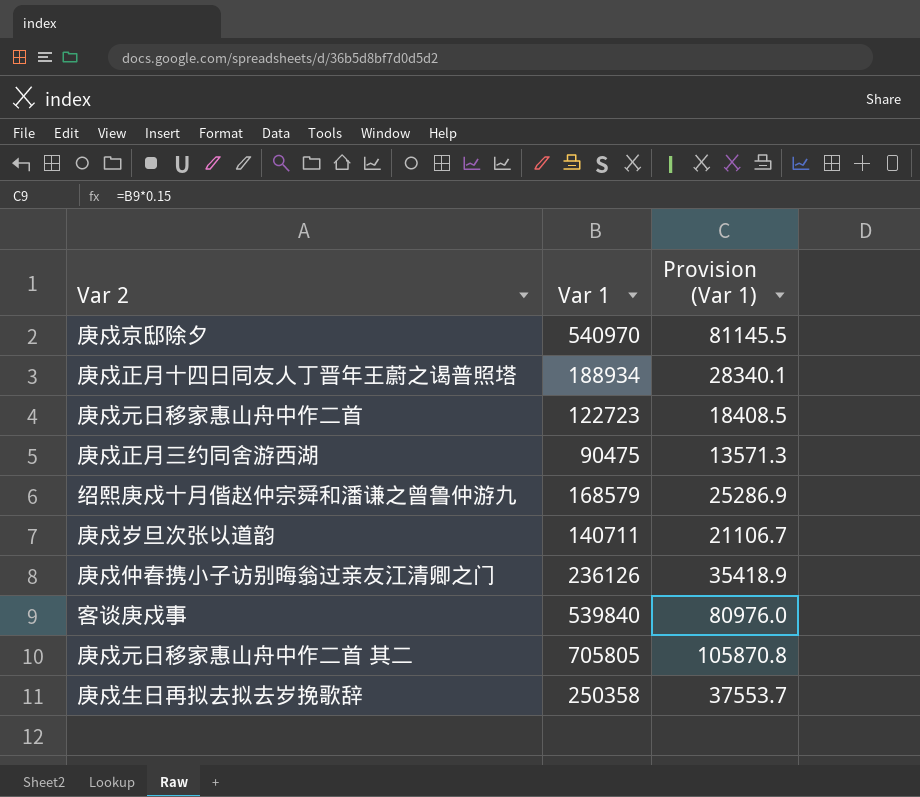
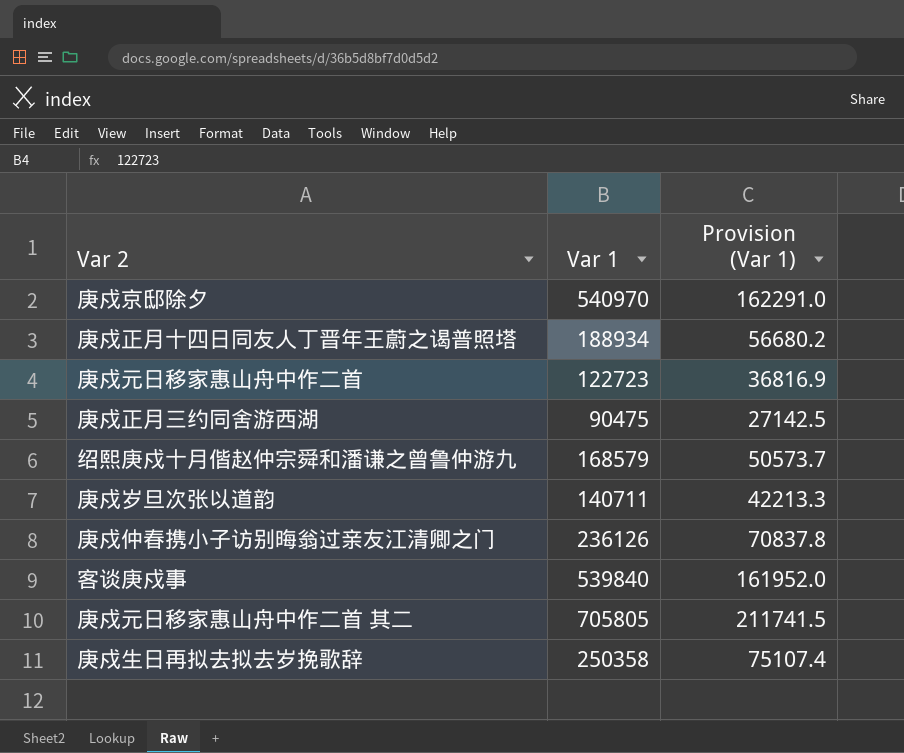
column Provision (Var 1) | formula: [Var 1] * 0.15 -> [Var 1] * 0.3

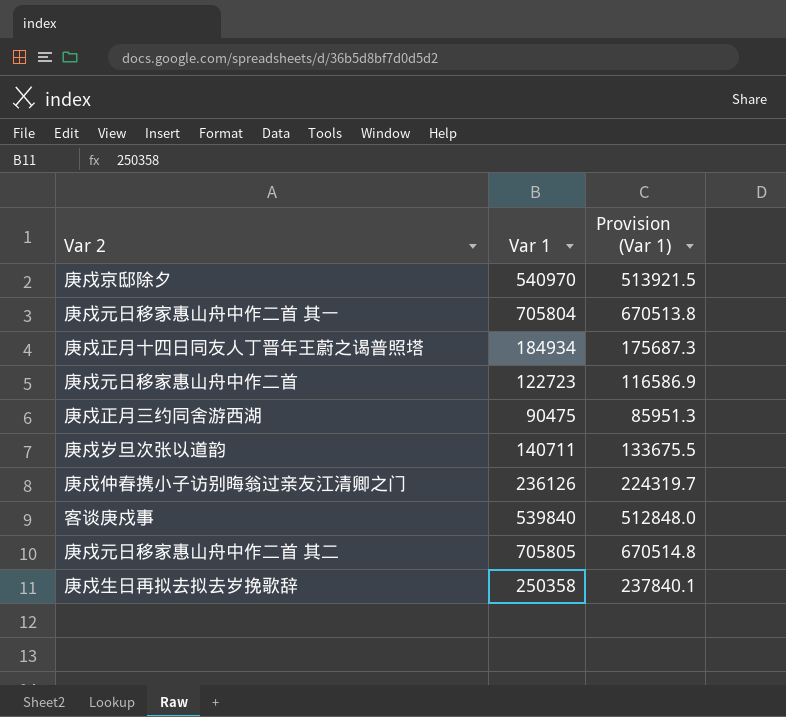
column Provision (Var 1) | formula: [Var 1] * 0.3 -> [Var 1] * 0.95
row 绍熙庚戍十月偕赵仲宗舜和潘谦之曾鲁仲游九: 168579 | 50573.7 -> none
row 庚戍元日移家惠山舟中作二首 其一: none -> 705804 | 670513.8
庚戍正月十四日同友人丁晋年王蔚之谒普照塔 | Var 1: 188934 -> 184934

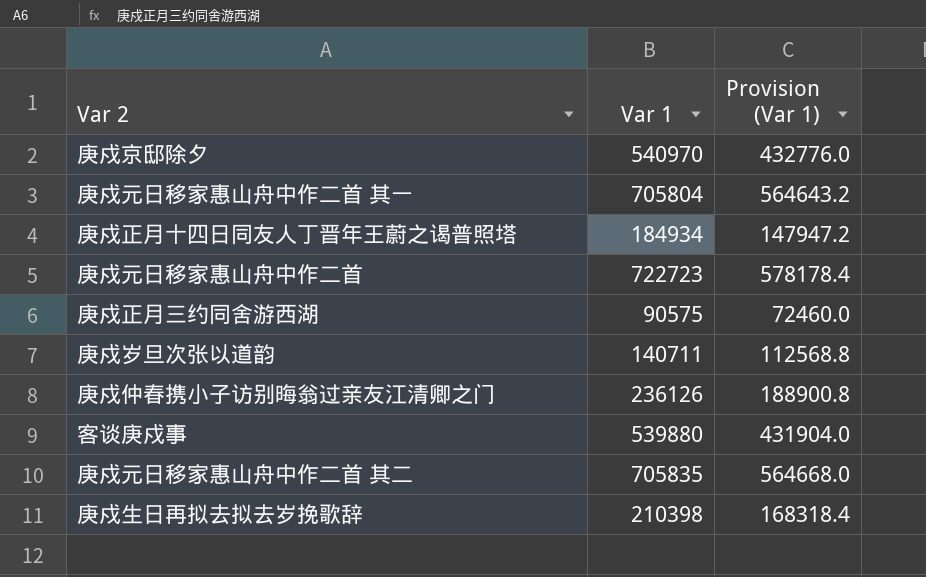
column Provision (Var 1) | formula: [Var 1] * 0.95 -> [Var 1] * 0.8
庚戍元日移家惠山舟中作二首 | Var 1: 122723 -> 722723
庚戍正月三约同舍游西湖 | Var 1: 90475 -> 90575
客谈庚戍事 | Var 1: 539840 -> 539880
庚戍元日移家惠山舟中作二首 其二 | Var 1: 705805 -> 705835
庚戍生日再拟去拟去岁挽歌辞 | Var 1: 250358 -> 210398

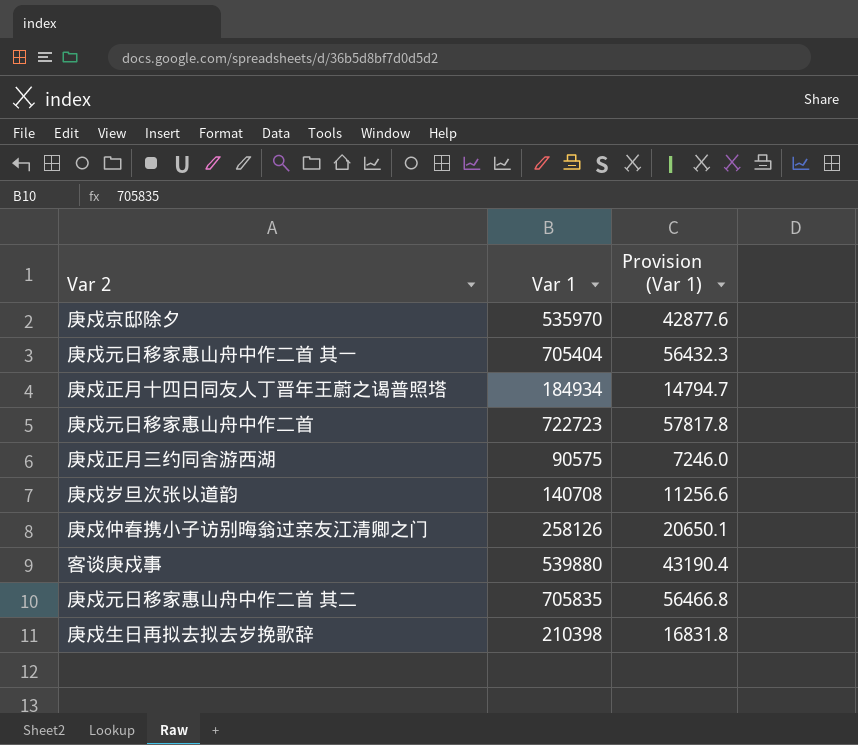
column Provision (Var 1) | formula: [Var 1] * 0.8 -> [Var 1] * 0.08
庚戍京邸除夕 | Var 1: 540970 -> 535970
庚戍元日移家惠山舟中作二首 其一 | Var 1: 705804 -> 705404
庚戍岁旦次张以道韵 | Var 1: 140711 -> 140708
庚戍仲春携小子访别晦翁过亲友江清卿之门 | Var 1: 236126 -> 258126

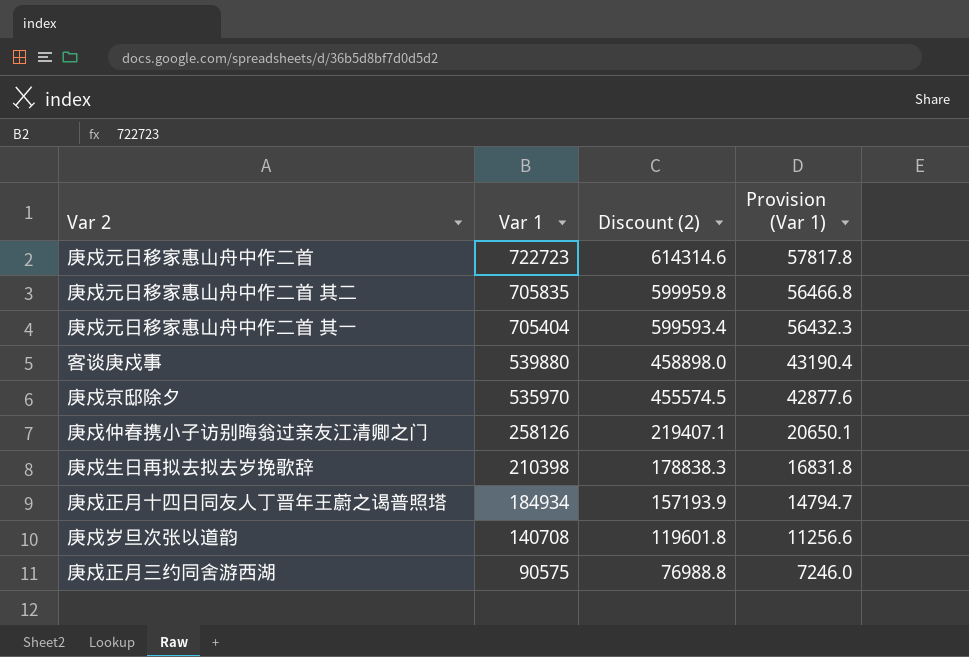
row order: none -> Var 1 descending
column Discount (2) | formula: none -> [Var 1] * 0.85

